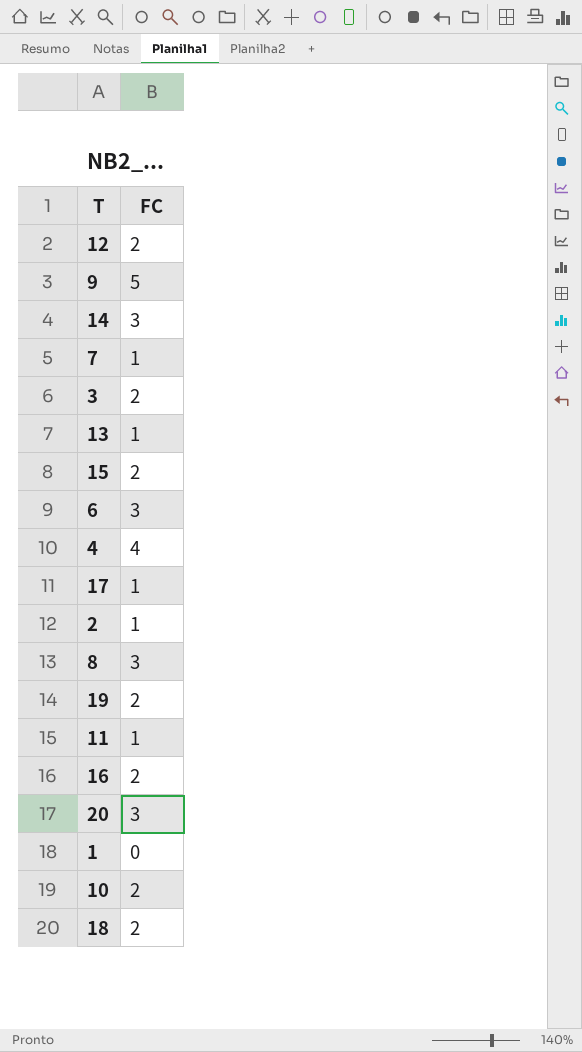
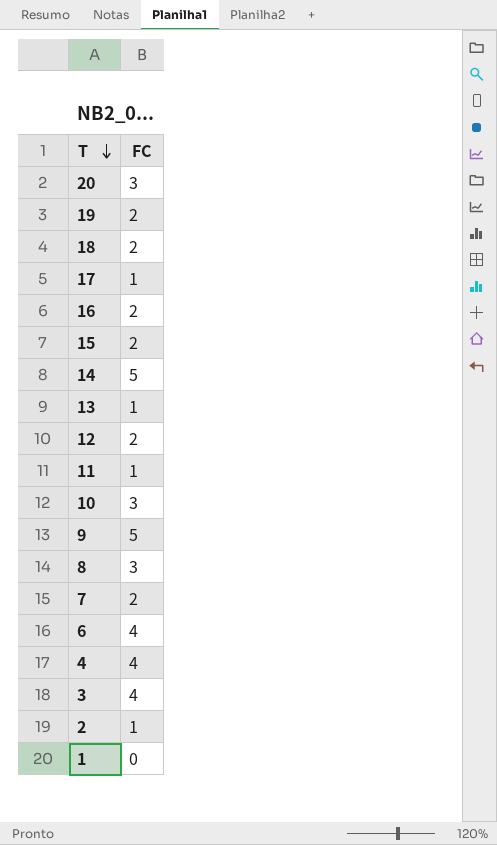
row order: none -> T descending
14 | FC: 3 -> 5
10 | FC: 2 -> 3
7 | FC: 1 -> 2
6 | FC: 3 -> 4
3 | FC: 2 -> 4

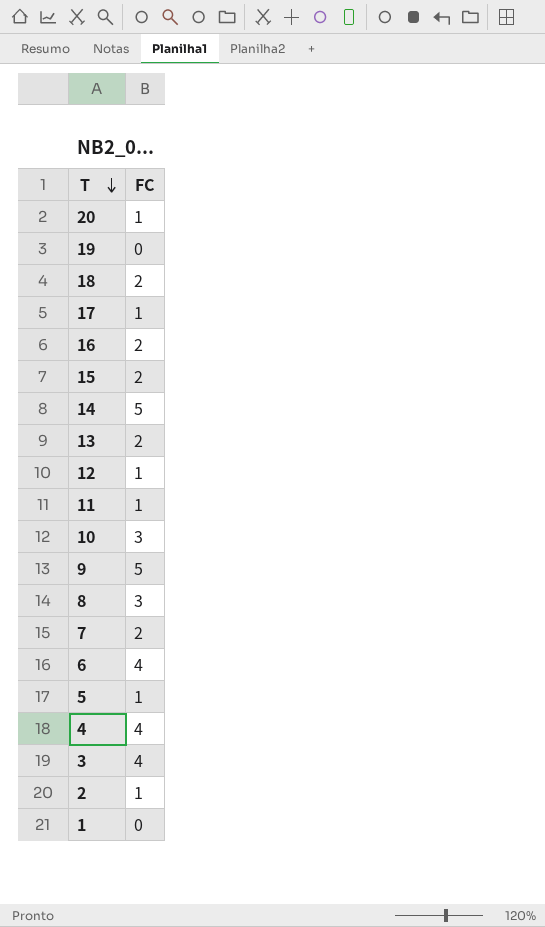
20 | FC: 3 -> 1
19 | FC: 2 -> 0
13 | FC: 1 -> 2
12 | FC: 2 -> 1
row 5: none -> 1

